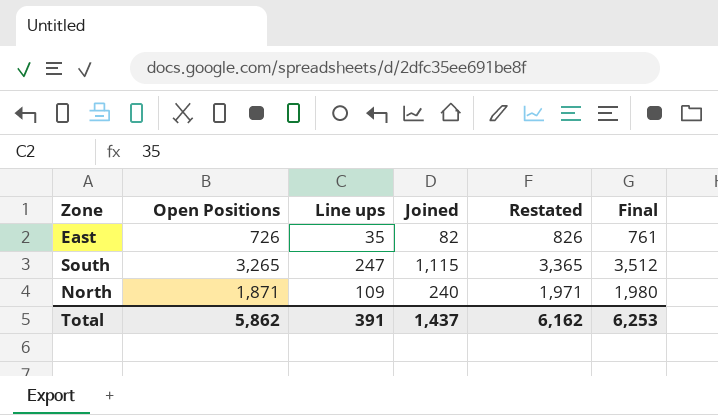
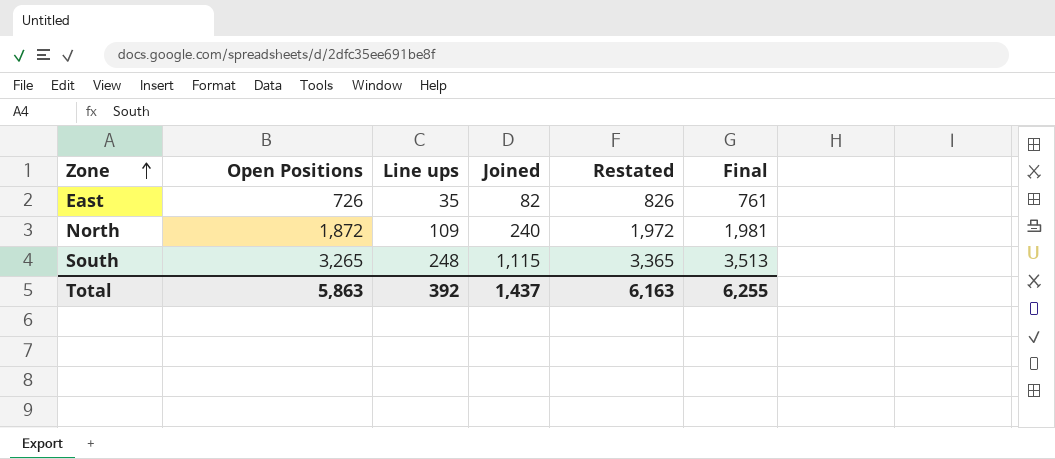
row order: none -> Zone ascending
North | Open Positions: 1,871 -> 1,872
North | Restated: 1,971 -> 1,972
North | Final: 1,980 -> 1,981
South | Line ups: 247 -> 248
South | Final: 3,512 -> 3,513
Total | Open Positions: 5,862 -> 5,863
Total | Line ups: 391 -> 392
Total | Restated: 6,162 -> 6,163
Total | Final: 6,253 -> 6,255

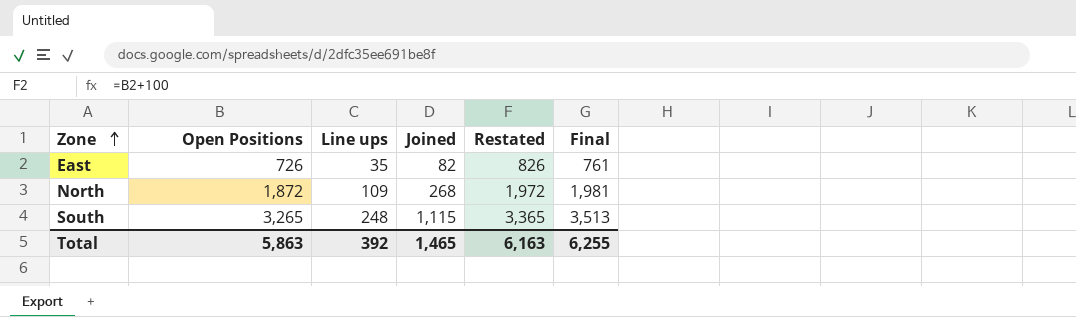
North | Joined: 240 -> 268
Total | Joined: 1,437 -> 1,465

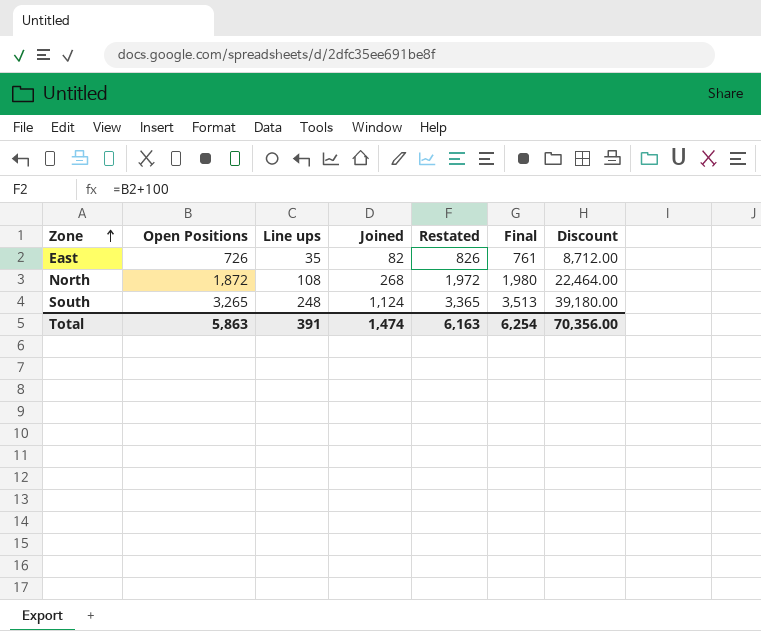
column Discount | formula: none -> [Open Positions] * 12
North | Line ups: 109 -> 108
North | Final: 1,981 -> 1,980
South | Joined: 1,115 -> 1,124
Total | Line ups: 392 -> 391
Total | Joined: 1,465 -> 1,474
Total | Final: 6,255 -> 6,254

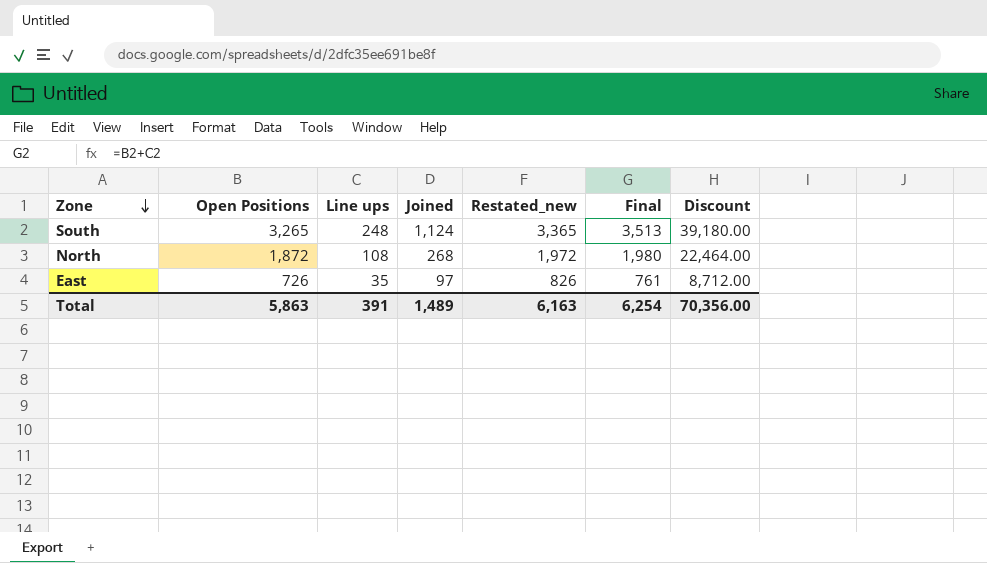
row order: Zone ascending -> Zone descending
column name: Restated -> Restated_new
East | Joined: 82 -> 97
Total | Joined: 1,474 -> 1,489

